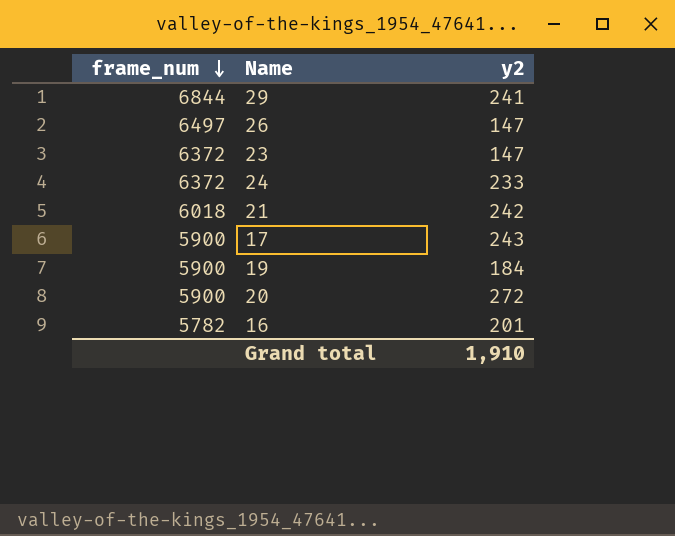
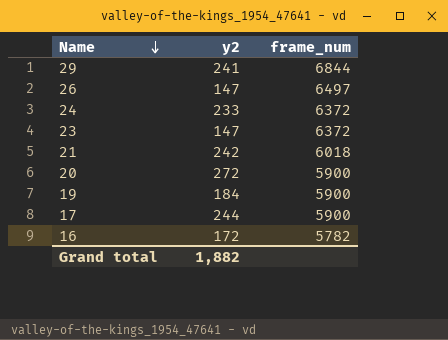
row order: frame_num descending -> Name descending
column frame_num | position: 1 -> 3
17 | y2: 243 -> 244
16 | y2: 201 -> 172
Grand total | y2: 1,910 -> 1,882

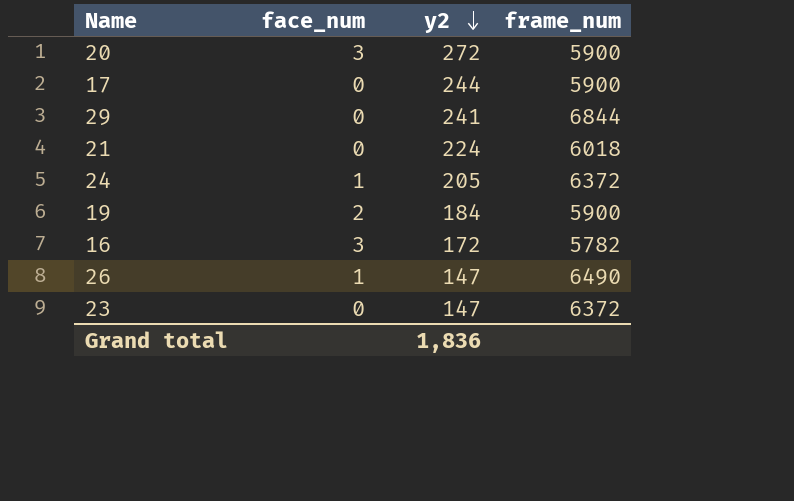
row order: Name descending -> y2 descending
column face_num | position: none -> 2
21 | y2: 242 -> 224
24 | y2: 233 -> 205
26 | frame_num: 6497 -> 6490
Grand total | y2: 1,882 -> 1,836

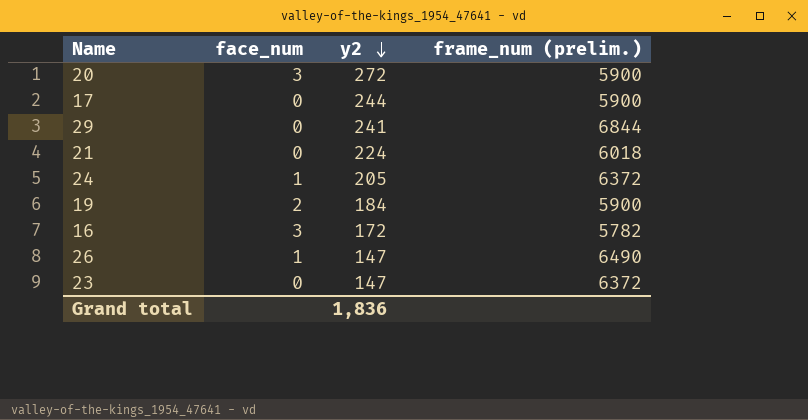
column name: frame_num -> frame_num (prelim.)

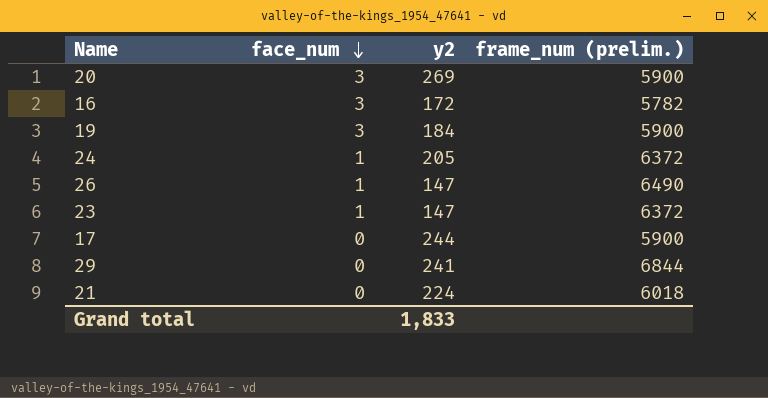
row order: y2 descending -> face_num descending
20 | y2: 272 -> 269
19 | face_num: 2 -> 3
23 | face_num: 0 -> 1
Grand total | y2: 1,836 -> 1,833

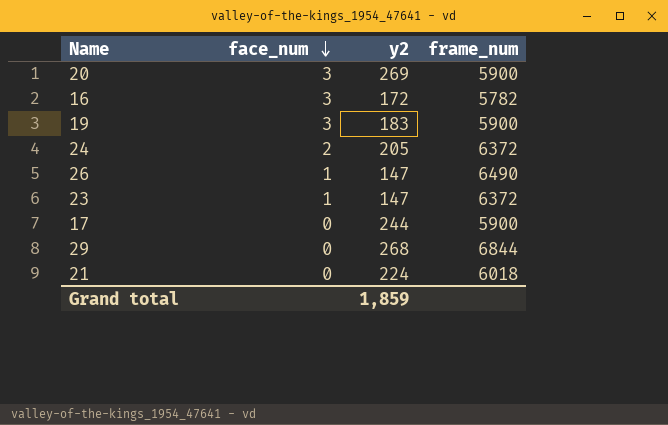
column name: frame_num (prelim.) -> frame_num
19 | y2: 184 -> 183
24 | face_num: 1 -> 2
29 | y2: 241 -> 268
Grand total | y2: 1,833 -> 1,859

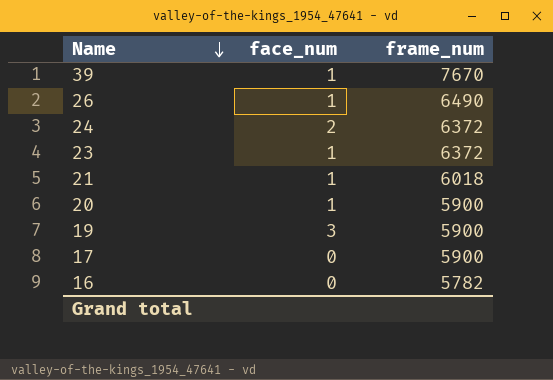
row order: face_num descending -> Name descending
column y2 | position: 3 -> none
row 29: 0 | 268 | 6844 -> none
row 39: none -> 1 | 7670
21 | face_num: 0 -> 1
20 | face_num: 3 -> 1
16 | face_num: 3 -> 0

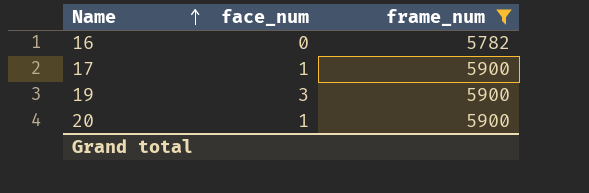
filter: none -> frame_num <= 5900
row order: Name descending -> Name ascending
17 | face_num: 0 -> 1

